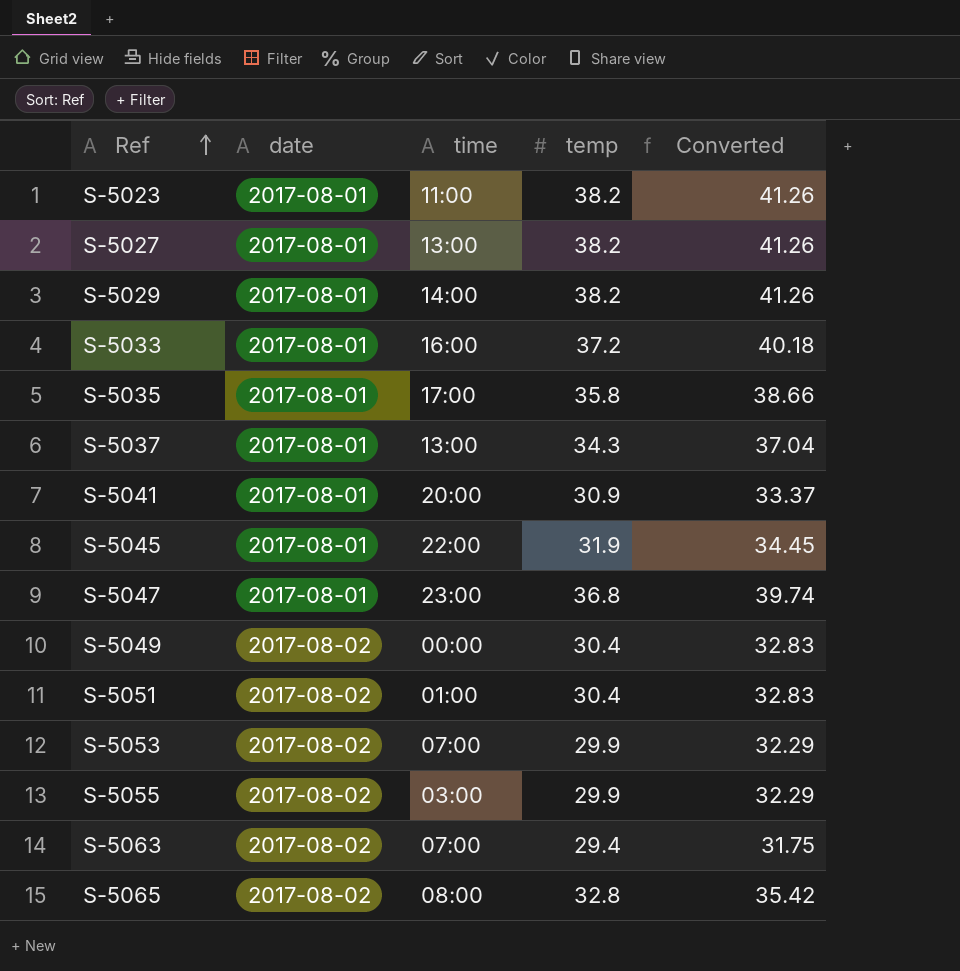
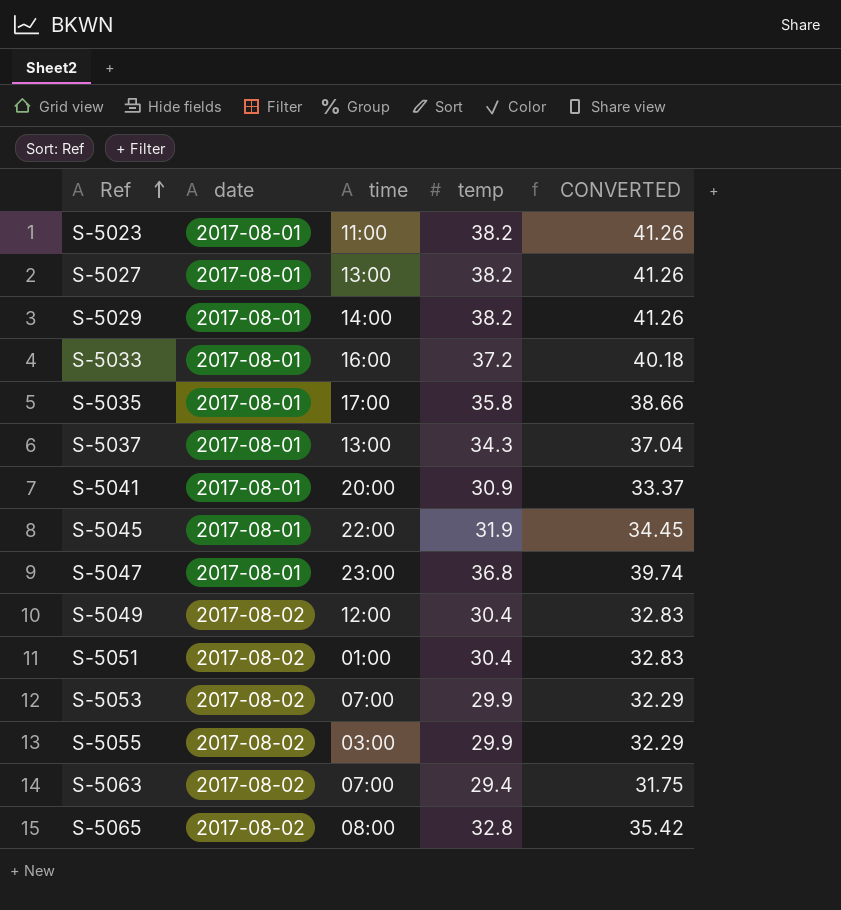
column name: Converted -> CONVERTED
S-5049 | time: 00:00 -> 12:00

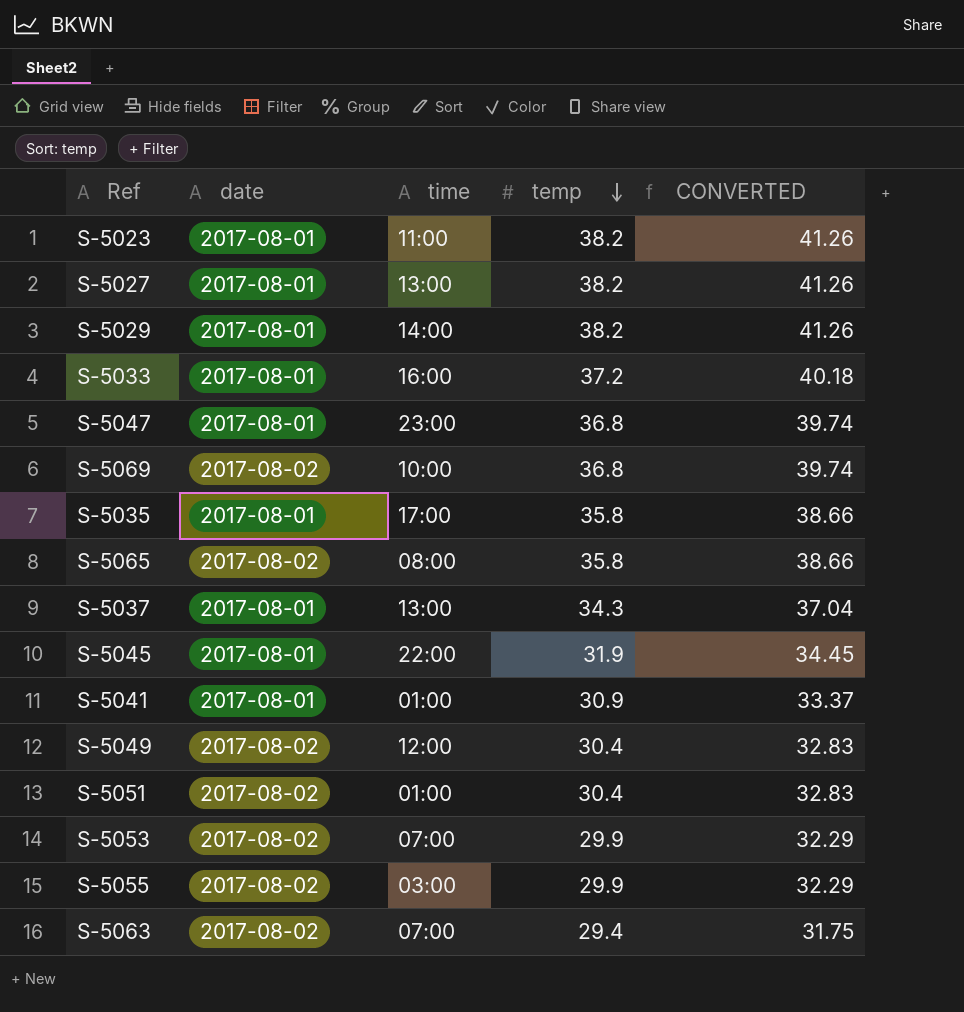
row order: Ref ascending -> temp descending
row S-5069: none -> 2017-08-02 | 10:00 | 36.8 | 39.74
S-5065 | temp: 32.8 -> 35.8
S-5065 | CONVERTED: 35.42 -> 38.66
S-5041 | time: 20:00 -> 01:00

